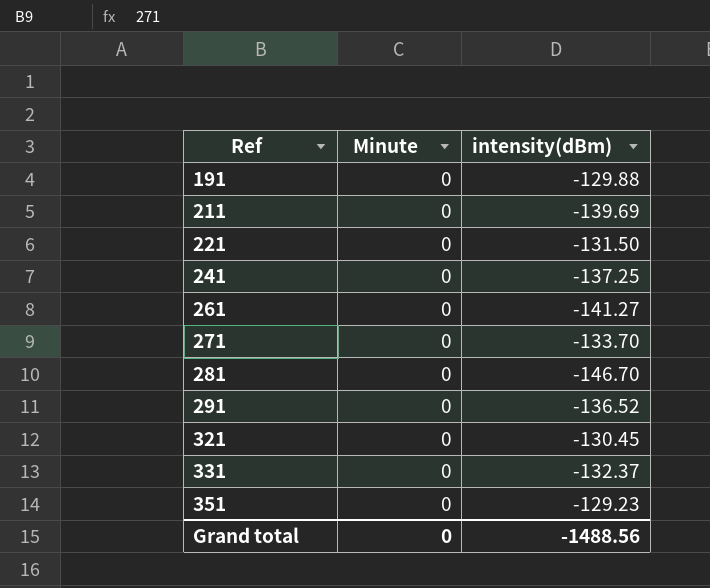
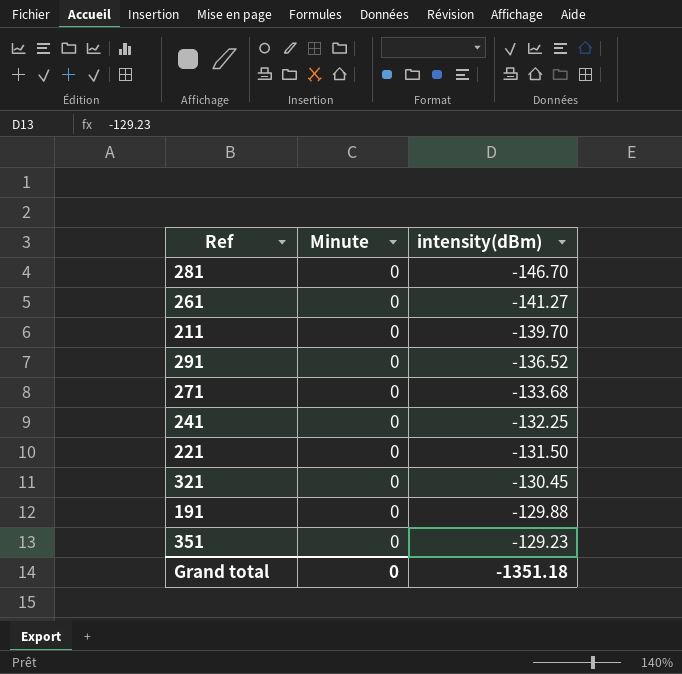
row order: Ref ascending -> intensity(dBm) ascending
row 331: 0 | -132.37 -> none
211 | intensity(dBm): -139.69 -> -139.70
271 | intensity(dBm): -133.70 -> -133.68
241 | intensity(dBm): -137.25 -> -132.25
Grand total | intensity(dBm): -1488.56 -> -1351.18

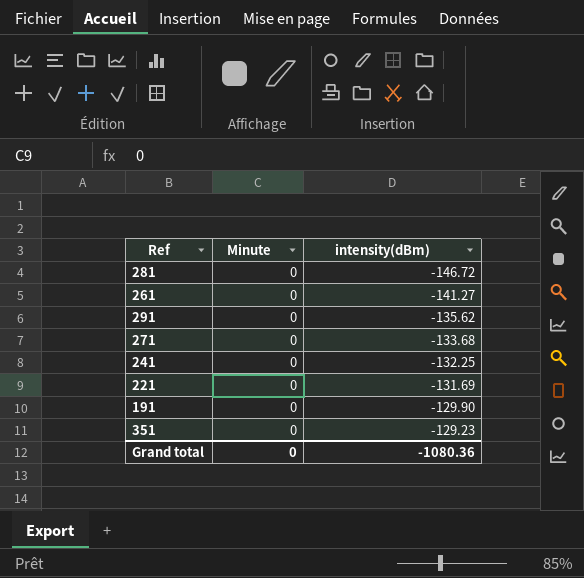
row 211: 0 | -139.70 -> none
row 321: 0 | -130.45 -> none
281 | intensity(dBm): -146.70 -> -146.72
291 | intensity(dBm): -136.52 -> -135.62
221 | intensity(dBm): -131.50 -> -131.69
191 | intensity(dBm): -129.88 -> -129.90
Grand total | intensity(dBm): -1351.18 -> -1080.36

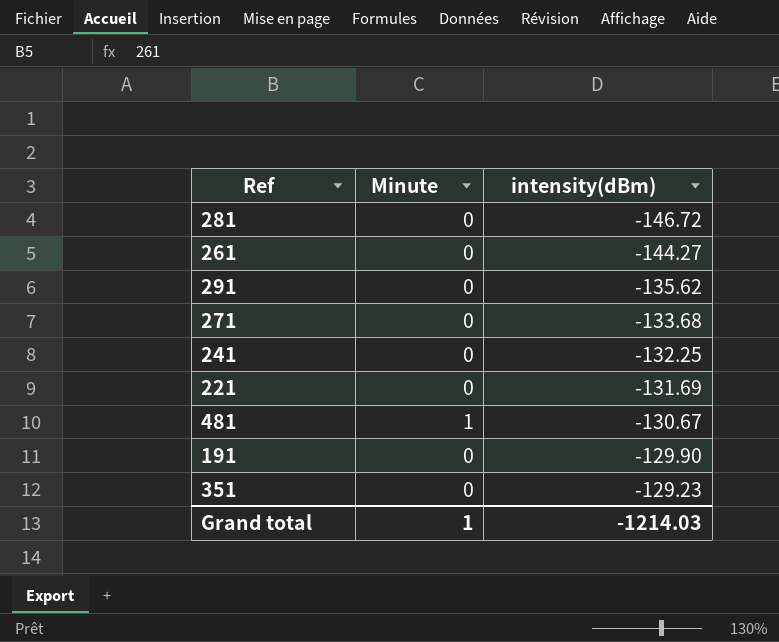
261 | intensity(dBm): -141.27 -> -144.27
row 481: none -> 1 | -130.67
Grand total | Minute: 0 -> 1
Grand total | intensity(dBm): -1080.36 -> -1214.03

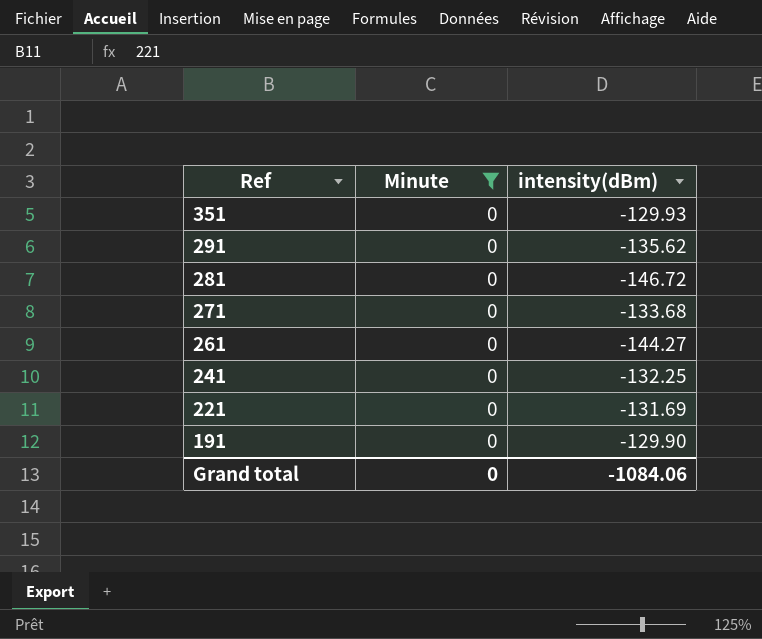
filter: none -> Minute = 0
row order: intensity(dBm) ascending -> Ref descending
351 | intensity(dBm): -129.23 -> -129.93
Grand total | Minute: 1 -> 0
Grand total | intensity(dBm): -1214.03 -> -1084.06

